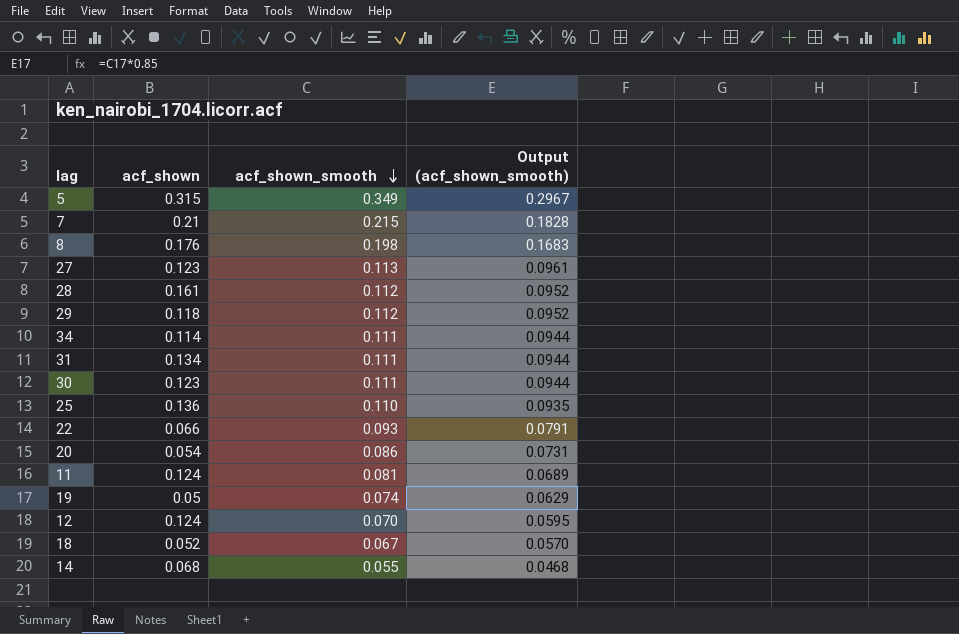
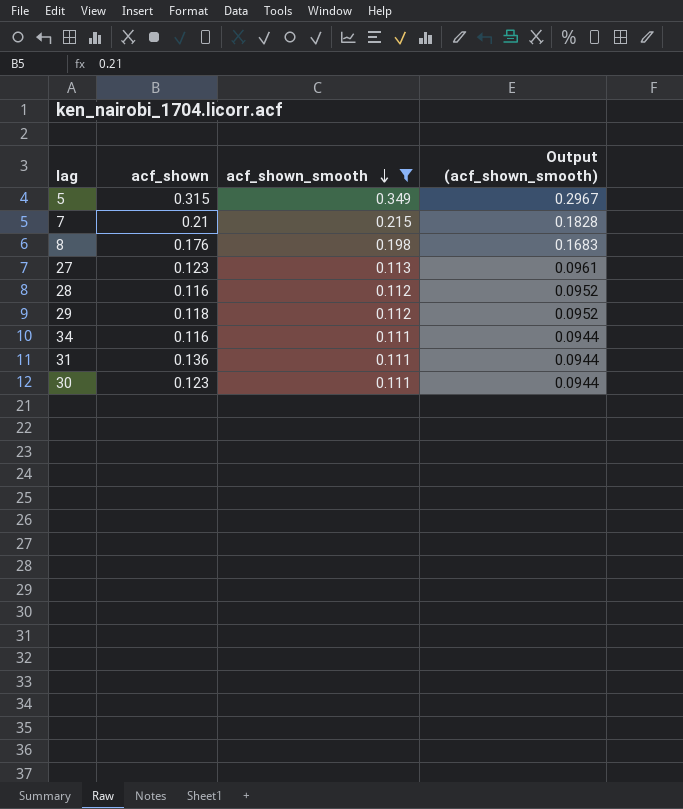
filter: none -> acf_shown_smooth >= 0.111
28 | acf_shown: 0.161 -> 0.116
34 | acf_shown: 0.114 -> 0.116
31 | acf_shown: 0.134 -> 0.136

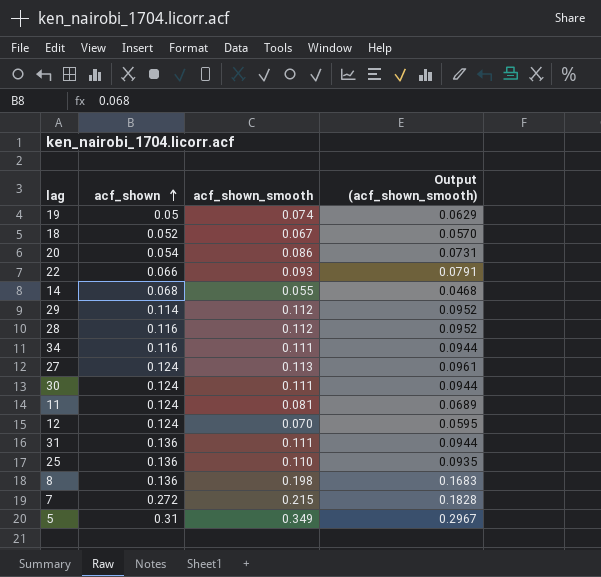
filter: acf_shown_smooth >= 0.111 -> none
row order: acf_shown_smooth descending -> acf_shown ascending
29 | acf_shown: 0.118 -> 0.114
27 | acf_shown: 0.123 -> 0.124
30 | acf_shown: 0.123 -> 0.124
8 | acf_shown: 0.176 -> 0.136
7 | acf_shown: 0.21 -> 0.272
5 | acf_shown: 0.315 -> 0.31

